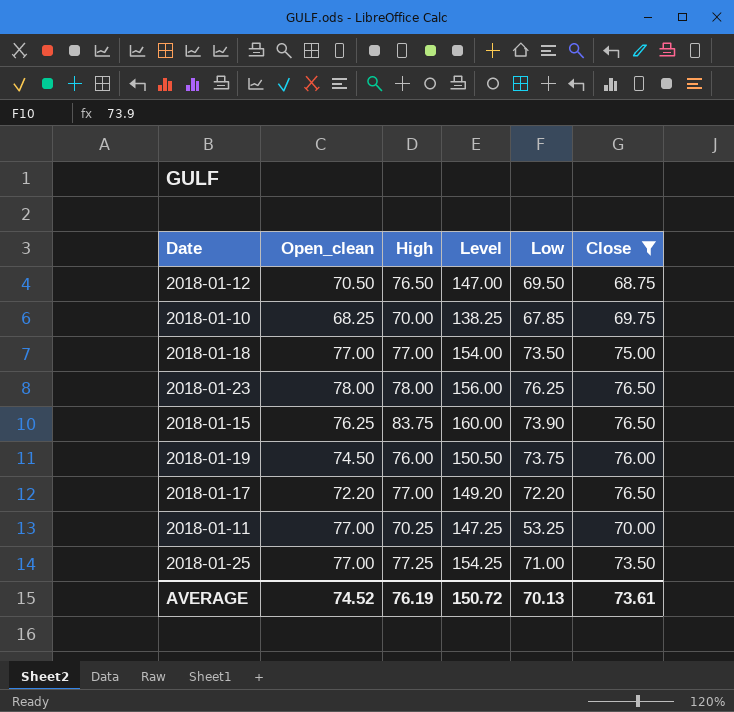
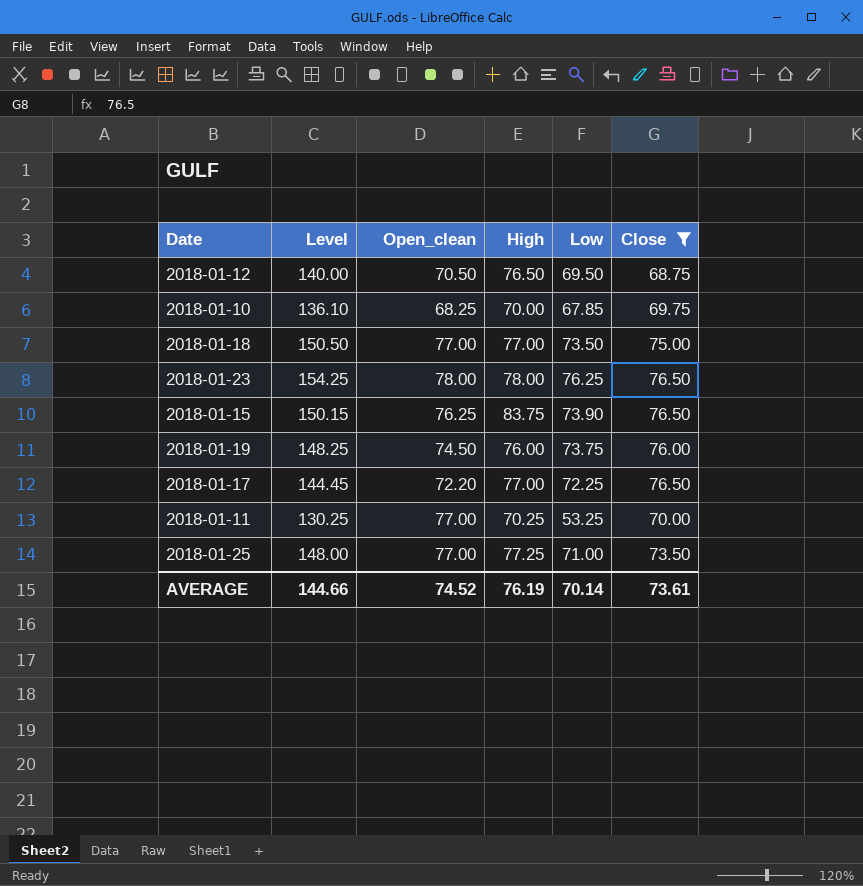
column Level | formula: [Open_clean] + [High] -> [Open_clean] + [Low]
column Level | position: 4 -> 2
2018-01-17 | Low: 72.20 -> 72.25
AVERAGE | Level: 150.72 -> 144.66
AVERAGE | Low: 70.13 -> 70.14

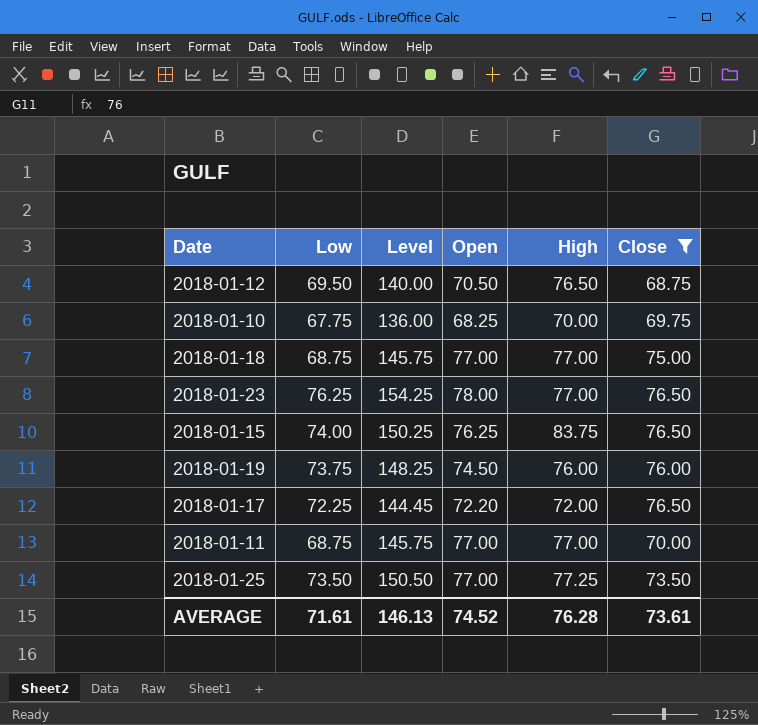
column Low | position: 5 -> 2
column name: Open_clean -> Open
2018-01-10 | Low: 67.85 -> 67.75
2018-01-10 | Level: 136.10 -> 136.00
2018-01-18 | Low: 73.50 -> 68.75
2018-01-18 | Level: 150.50 -> 145.75
2018-01-23 | High: 78.00 -> 77.00
2018-01-15 | Low: 73.90 -> 74.00
2018-01-15 | Level: 150.15 -> 150.25
2018-01-17 | High: 77.00 -> 72.00
2018-01-11 | Low: 53.25 -> 68.75
2018-01-11 | Level: 130.25 -> 145.75
2018-01-11 | High: 70.25 -> 77.00
2018-01-25 | Low: 71.00 -> 73.50
2018-01-25 | Level: 148.00 -> 150.50
AVERAGE | Low: 70.14 -> 71.61
AVERAGE | Level: 144.66 -> 146.13
AVERAGE | High: 76.19 -> 76.28

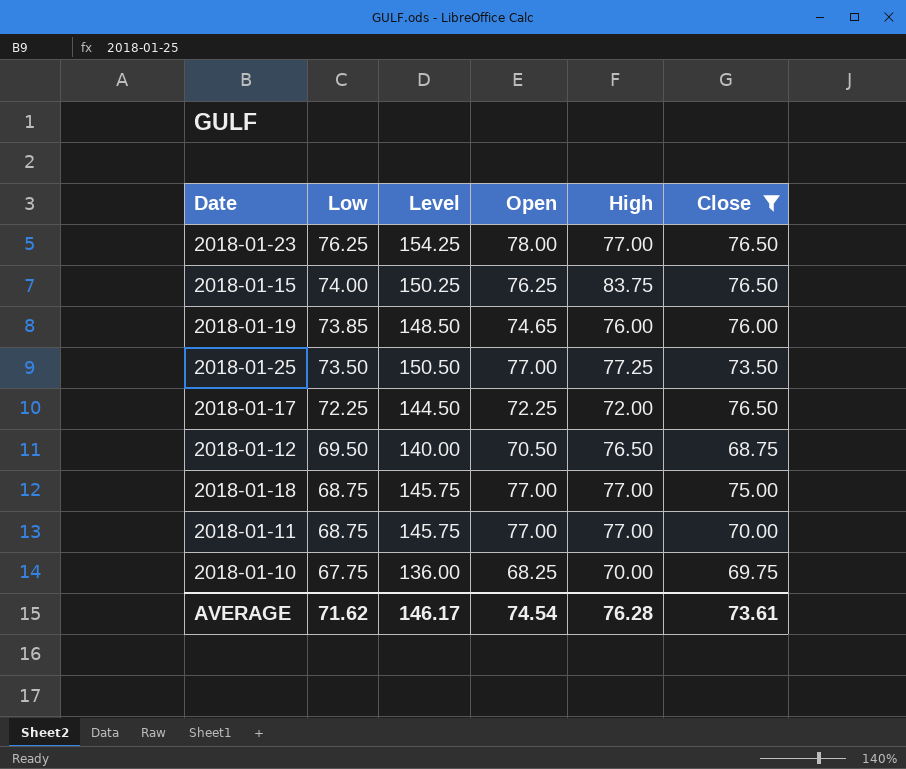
row order: none -> Low descending
2018-01-19 | Low: 73.75 -> 73.85
2018-01-19 | Level: 148.25 -> 148.50
2018-01-19 | Open: 74.50 -> 74.65
2018-01-17 | Level: 144.45 -> 144.50
2018-01-17 | Open: 72.20 -> 72.25
AVERAGE | Low: 71.61 -> 71.62
AVERAGE | Level: 146.13 -> 146.17
AVERAGE | Open: 74.52 -> 74.54

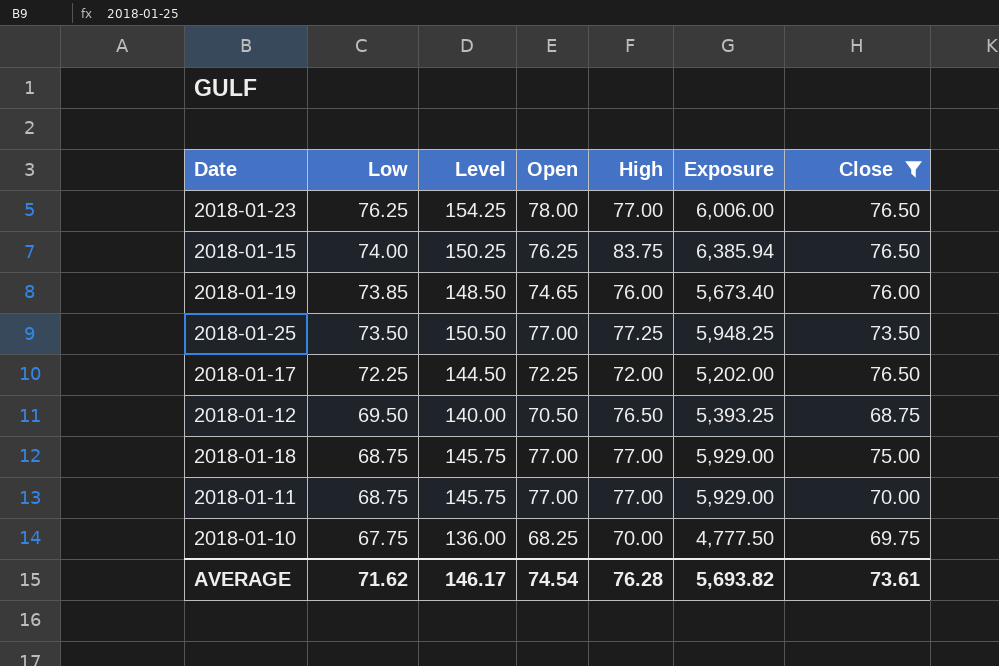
column Exposure | formula: none -> [Open] * [High]

